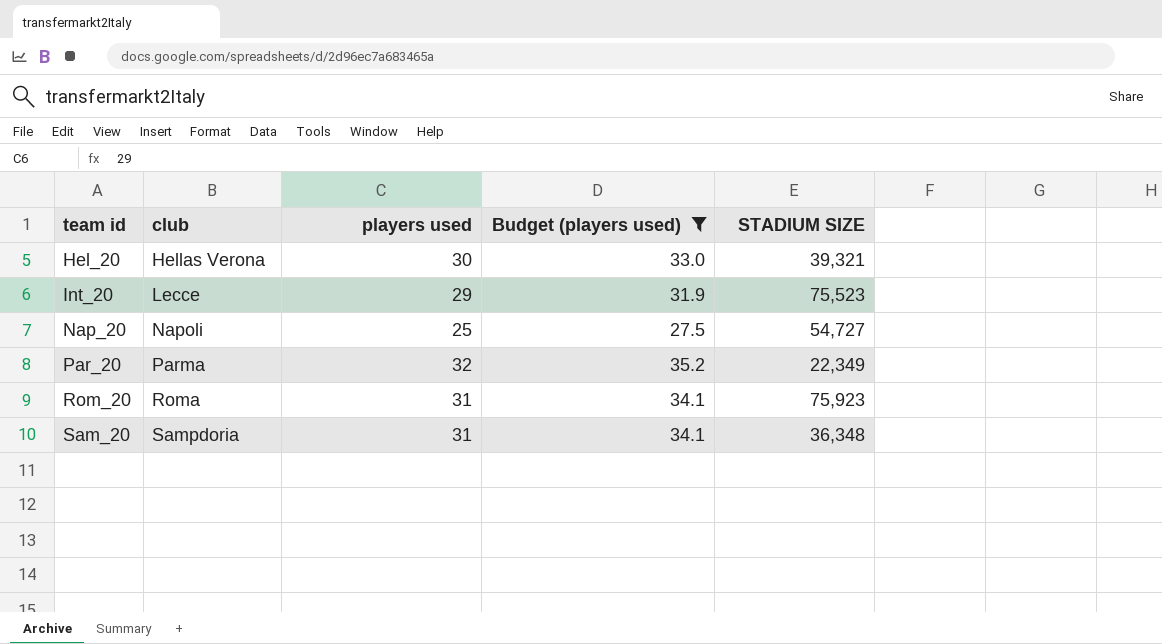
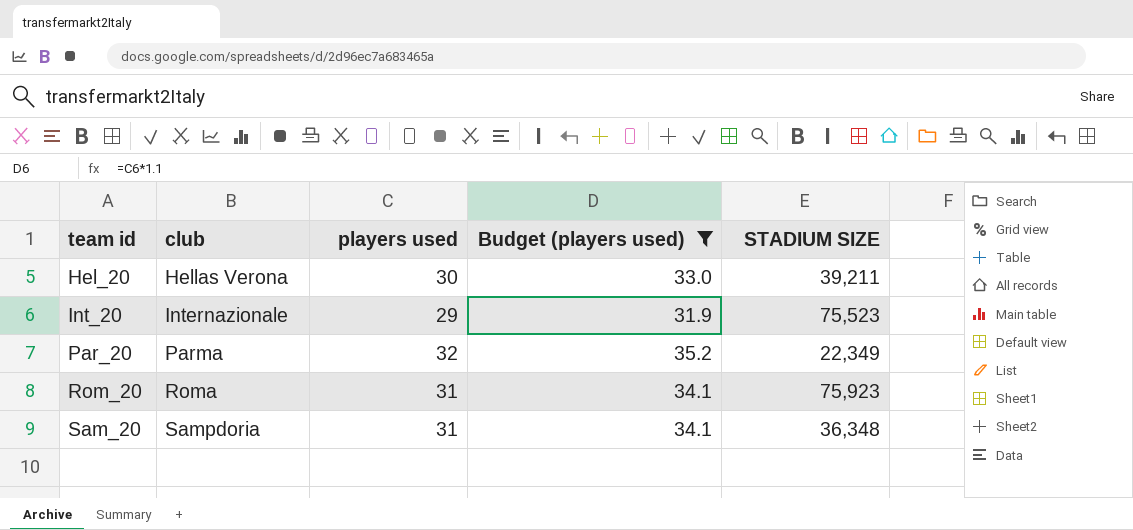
row Nap_20: Napoli | 25 | 27.5 | 54,727 -> none
Hel_20 | STADIUM SIZE: 39,321 -> 39,211
Int_20 | club: Lecce -> Internazionale

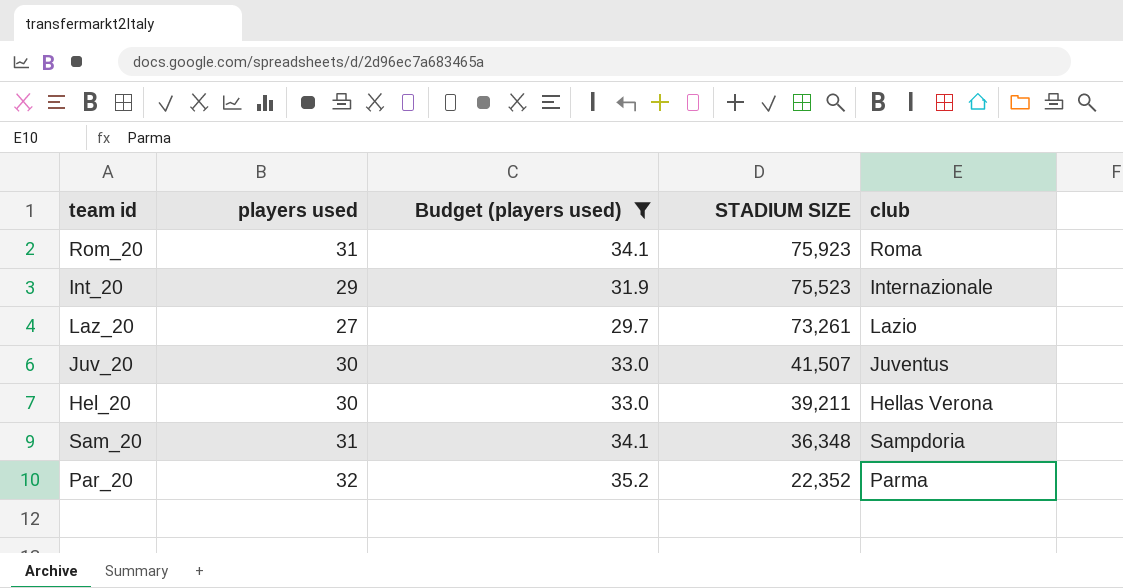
row order: team id ascending -> STADIUM SIZE descending
column club | position: 2 -> 5
row Laz_20: none -> 27 | 29.7 | 73,261 | Lazio
row Juv_20: none -> 30 | 33.0 | 41,507 | Juventus
Par_20 | STADIUM SIZE: 22,349 -> 22,352

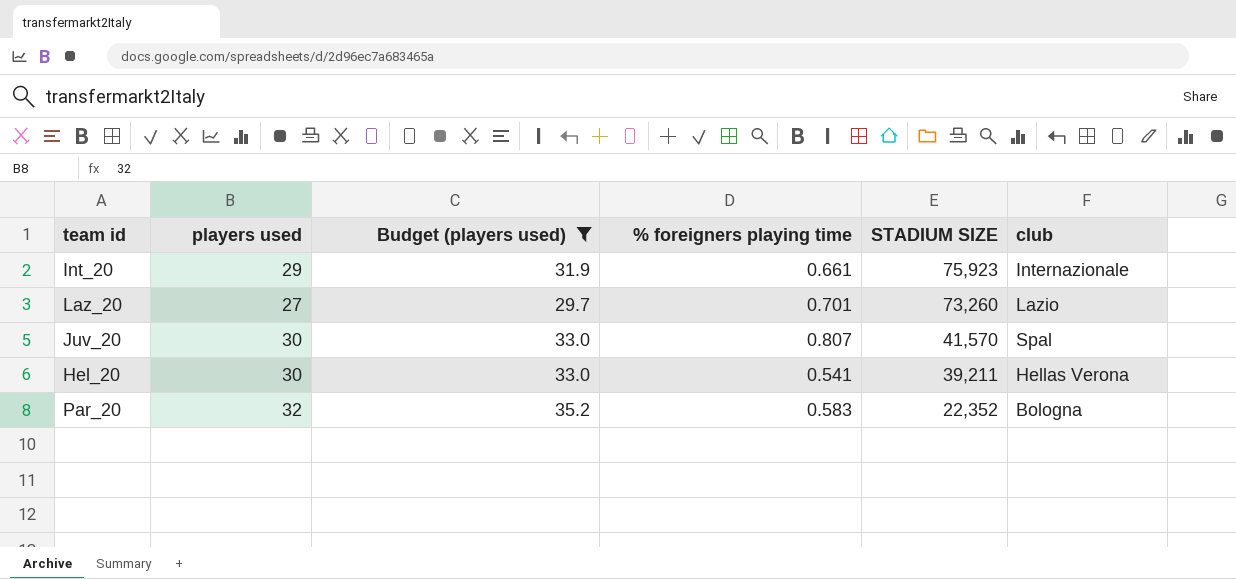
column % foreigners playing time | position: none -> 4
row Rom_20: 31 | 34.1 | 75,923 | Roma -> none
row Sam_20: 31 | 34.1 | 36,348 | Sampdoria -> none
Int_20 | STADIUM SIZE: 75,523 -> 75,923
Laz_20 | STADIUM SIZE: 73,261 -> 73,260
Juv_20 | STADIUM SIZE: 41,507 -> 41,570
Juv_20 | club: Juventus -> Spal
Par_20 | club: Parma -> Bologna

